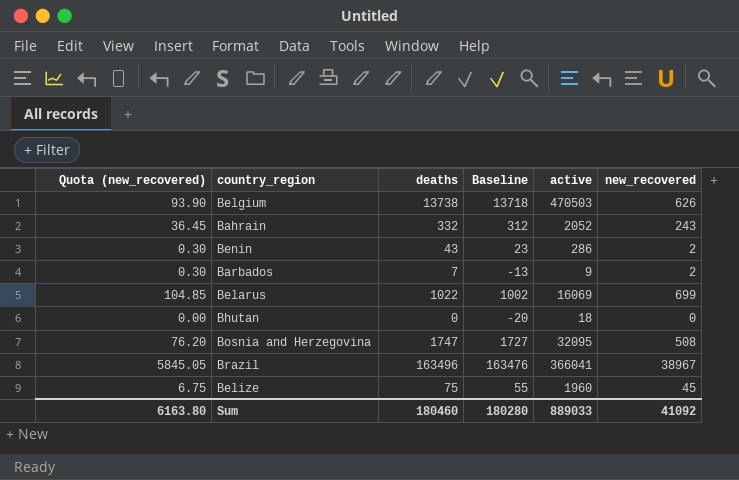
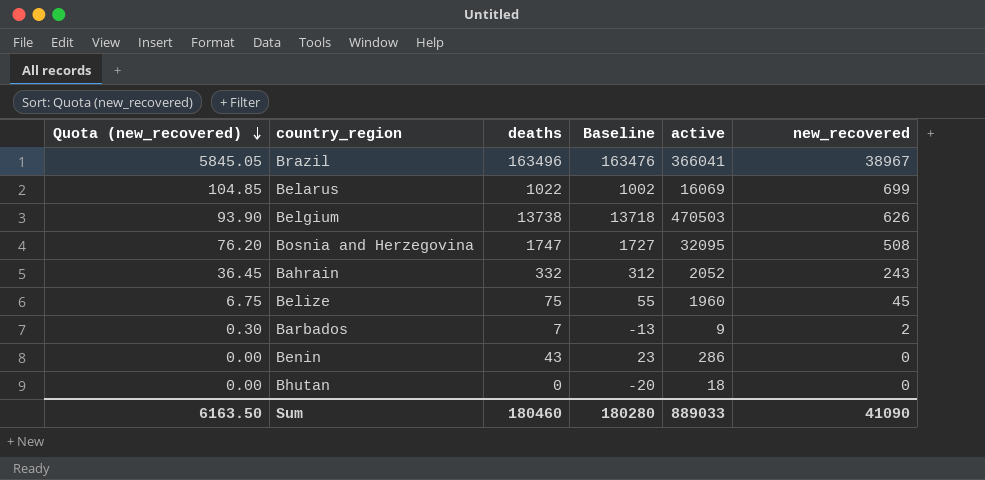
row order: none -> Quota (new_recovered) descending
Benin | Quota (new_recovered): 0.30 -> 0.00
Benin | new_recovered: 2 -> 0
Sum | Quota (new_recovered): 6163.80 -> 6163.50
Sum | new_recovered: 41092 -> 41090

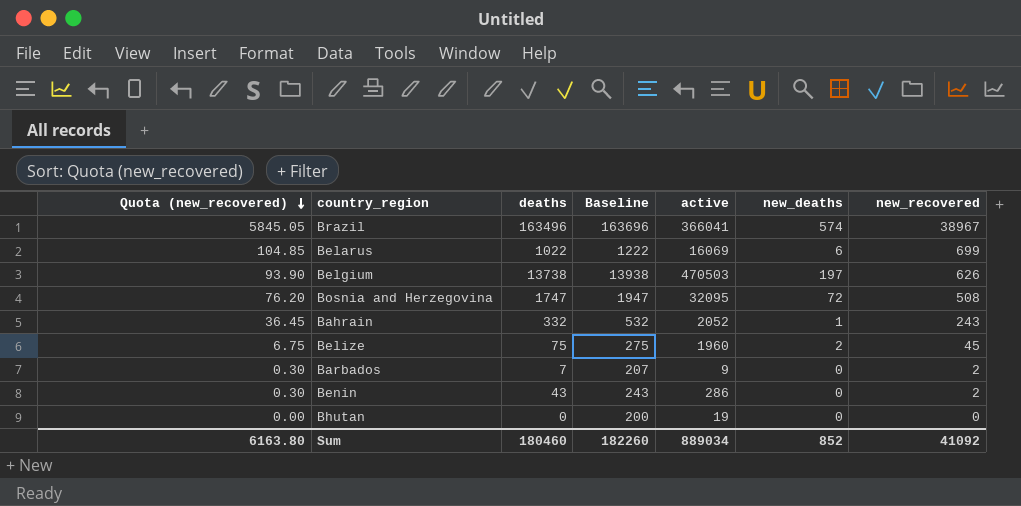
column Baseline | formula: [deaths] - 20 -> [deaths] + 200
column new_deaths | position: none -> 6
Benin | Quota (new_recovered): 0.00 -> 0.30
Benin | new_recovered: 0 -> 2
Bhutan | active: 18 -> 19
Sum | Quota (new_recovered): 6163.50 -> 6163.80
Sum | Baseline: 180280 -> 182260
Sum | active: 889033 -> 889034
Sum | new_recovered: 41090 -> 41092

